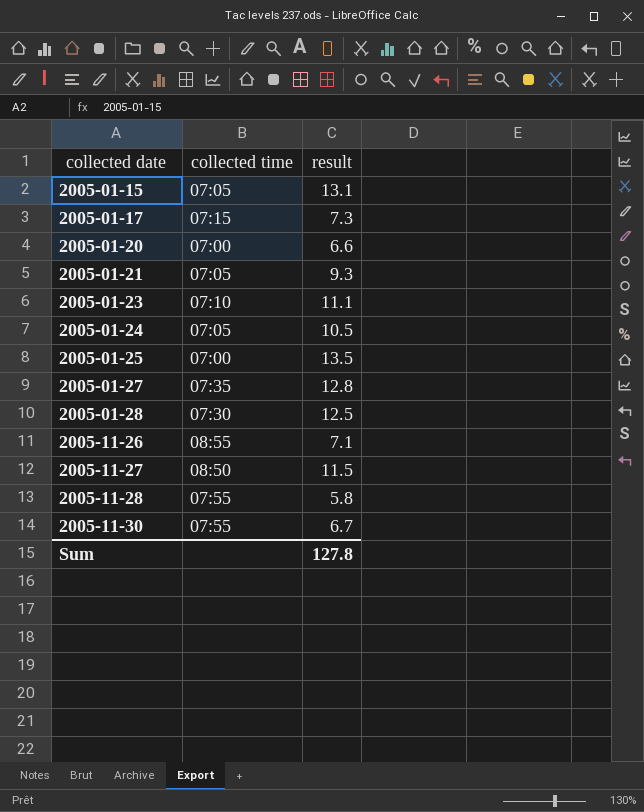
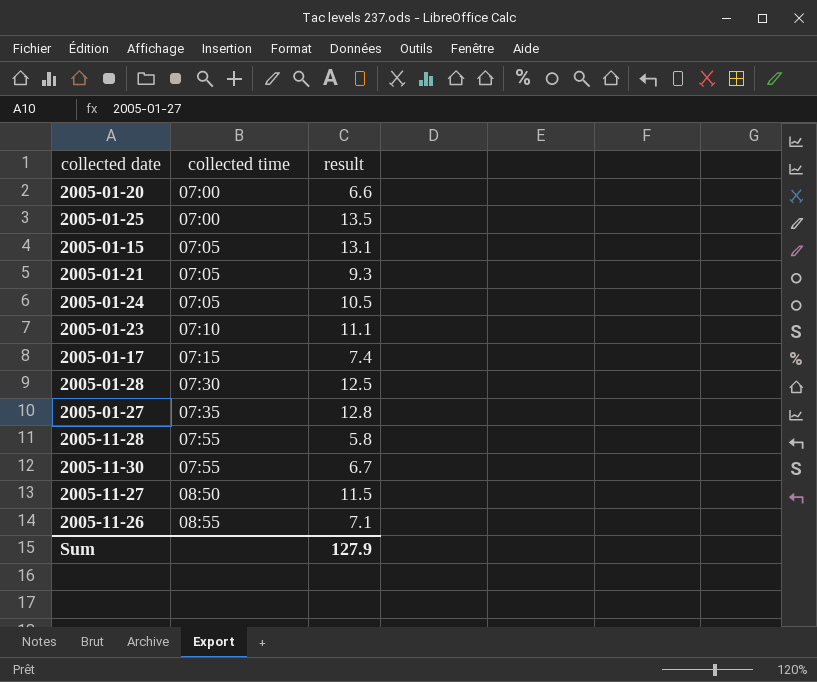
row order: collected date ascending -> collected time ascending
2005-01-17 | result: 7.3 -> 7.4
Sum | result: 127.8 -> 127.9

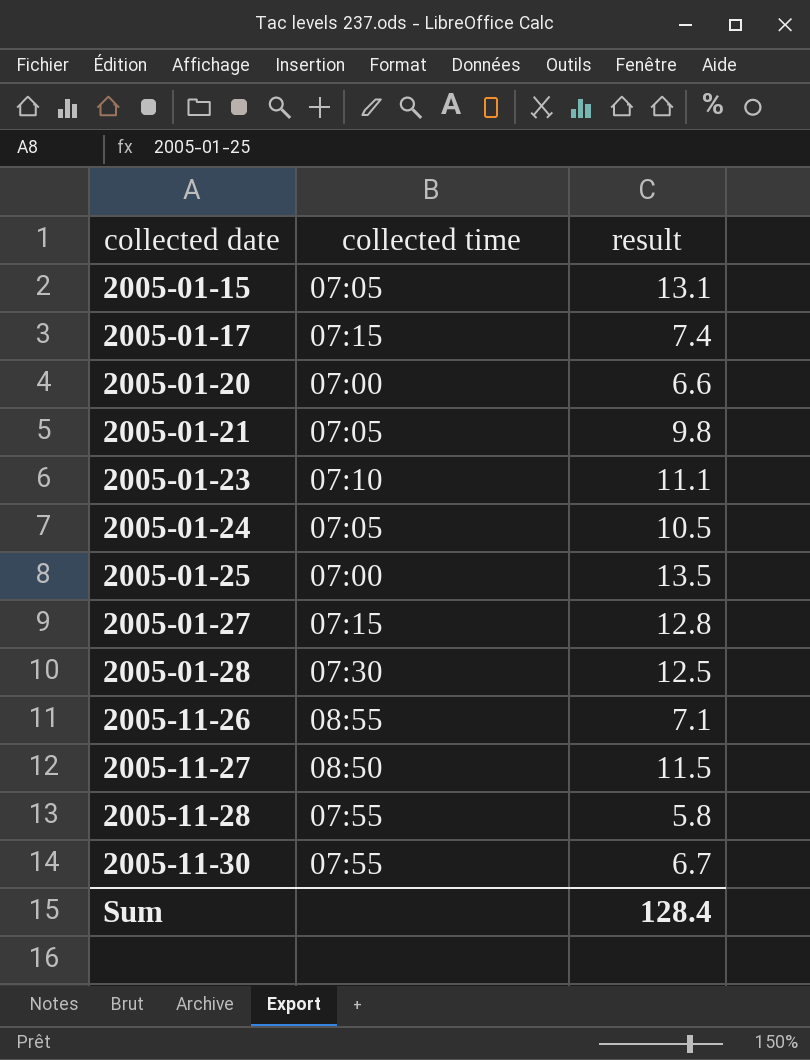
row order: collected time ascending -> collected date ascending
2005-01-21 | result: 9.3 -> 9.8
2005-01-27 | collected time: 07:35 -> 07:15
Sum | result: 127.9 -> 128.4

